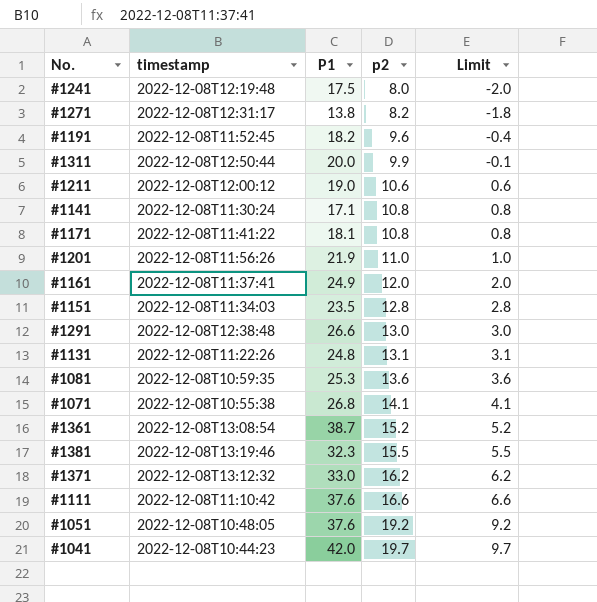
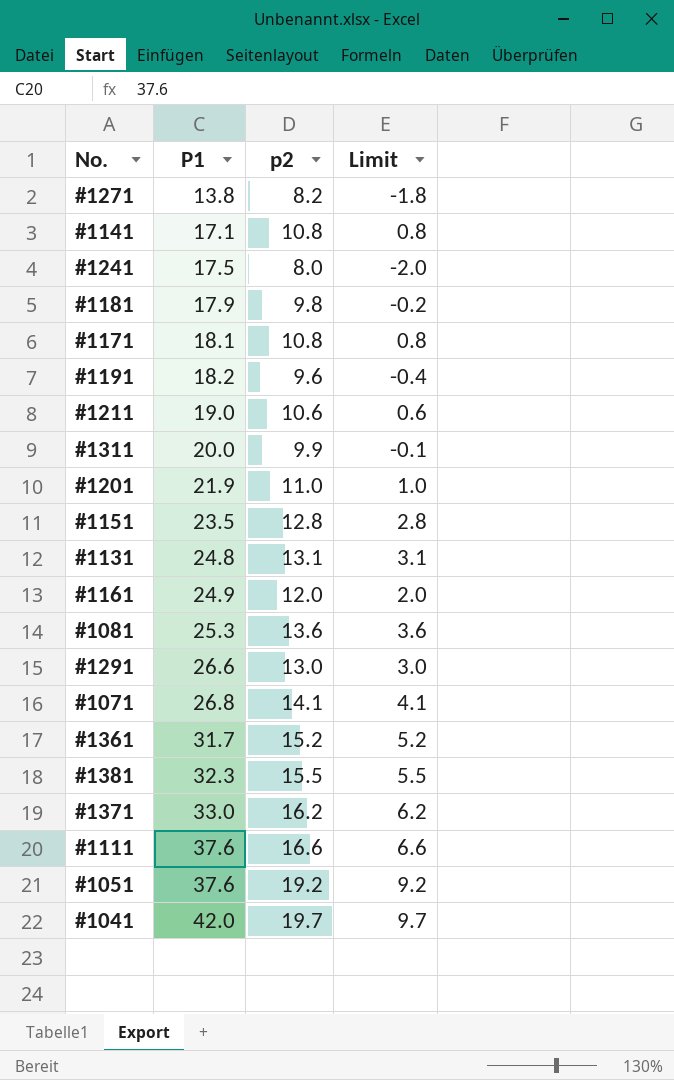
row order: p2 ascending -> P1 ascending
column timestamp | position: 2 -> none
row #1181: none -> 17.9 | 9.8 | -0.2
#1361 | P1: 38.7 -> 31.7

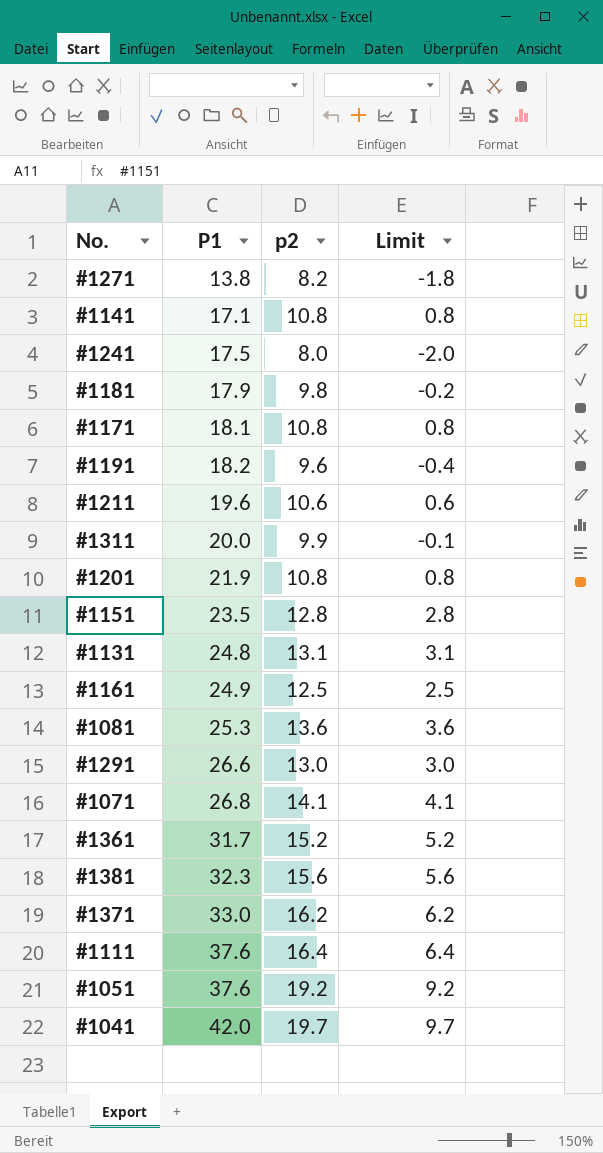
#1211 | P1: 19.0 -> 19.6
#1201 | p2: 11.0 -> 10.8
#1201 | Limit: 1.0 -> 0.8
#1161 | p2: 12.0 -> 12.5
#1161 | Limit: 2.0 -> 2.5
#1381 | p2: 15.5 -> 15.6
#1381 | Limit: 5.5 -> 5.6
#1111 | p2: 16.6 -> 16.4
#1111 | Limit: 6.6 -> 6.4

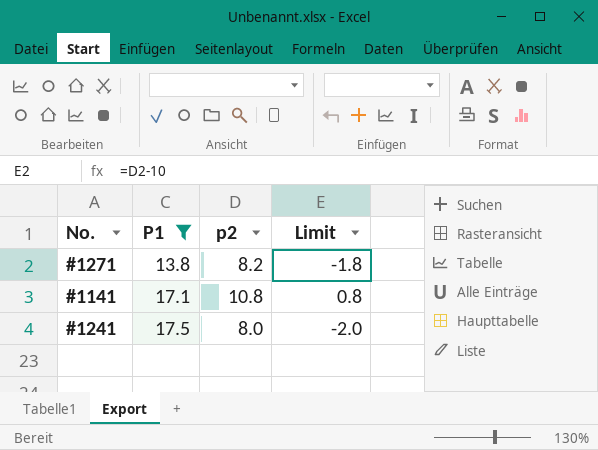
filter: none -> P1 <= 17.5

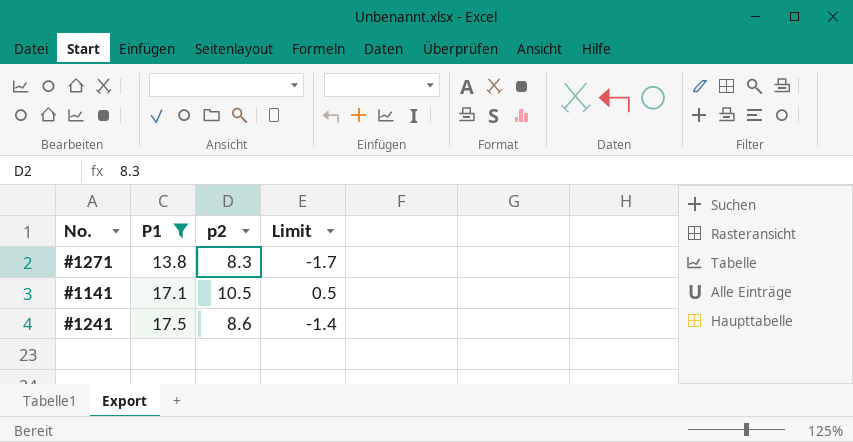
#1271 | p2: 8.2 -> 8.3
#1271 | Limit: -1.8 -> -1.7
#1141 | p2: 10.8 -> 10.5
#1141 | Limit: 0.8 -> 0.5
#1241 | p2: 8.0 -> 8.6
#1241 | Limit: -2.0 -> -1.4

